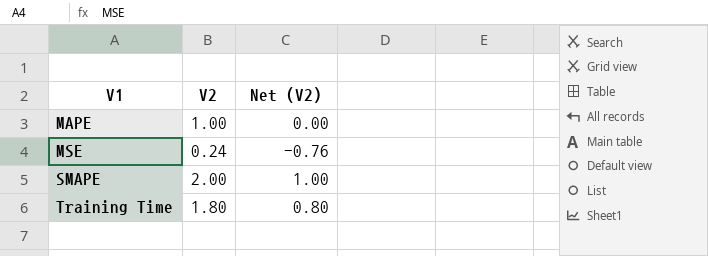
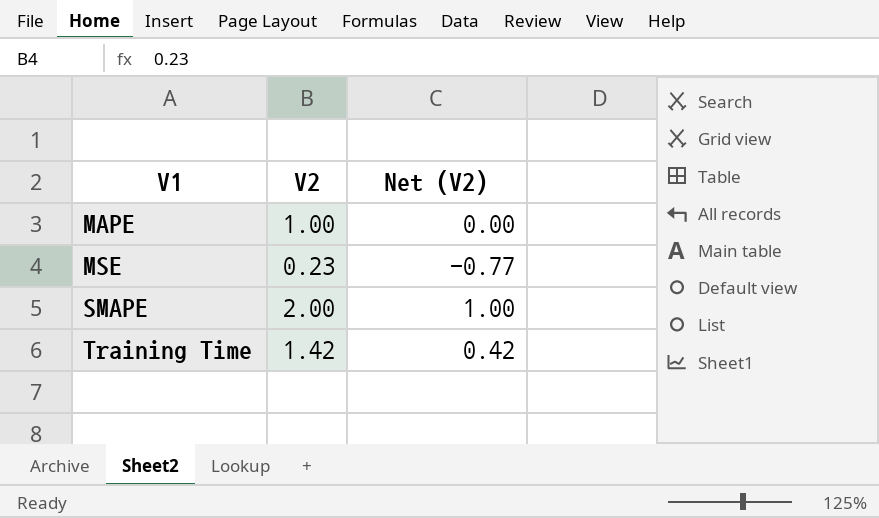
MSE | V2: 0.24 -> 0.23
MSE | Net (V2): -0.76 -> -0.77
Training Time | V2: 1.80 -> 1.42
Training Time | Net (V2): 0.80 -> 0.42

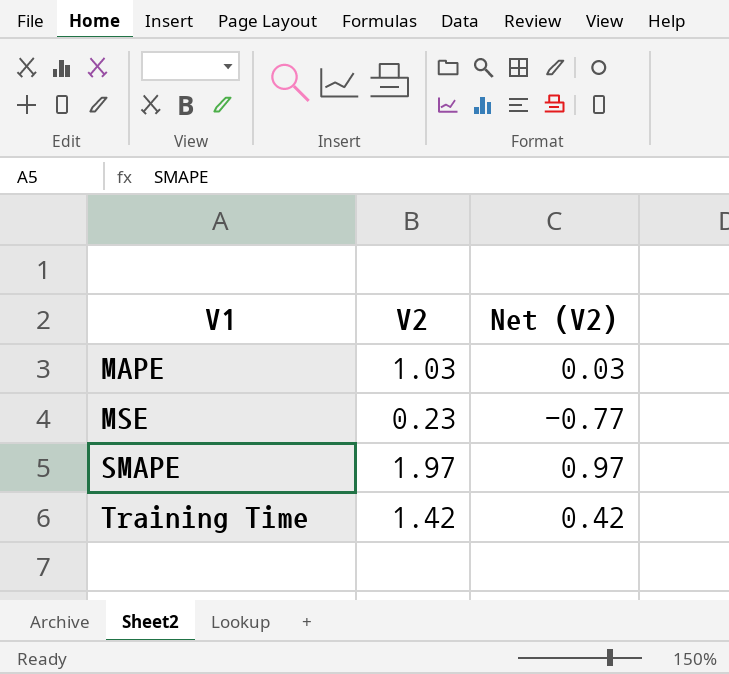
MAPE | V2: 1.00 -> 1.03
MAPE | Net (V2): 0.00 -> 0.03
SMAPE | V2: 2.00 -> 1.97
SMAPE | Net (V2): 1.00 -> 0.97

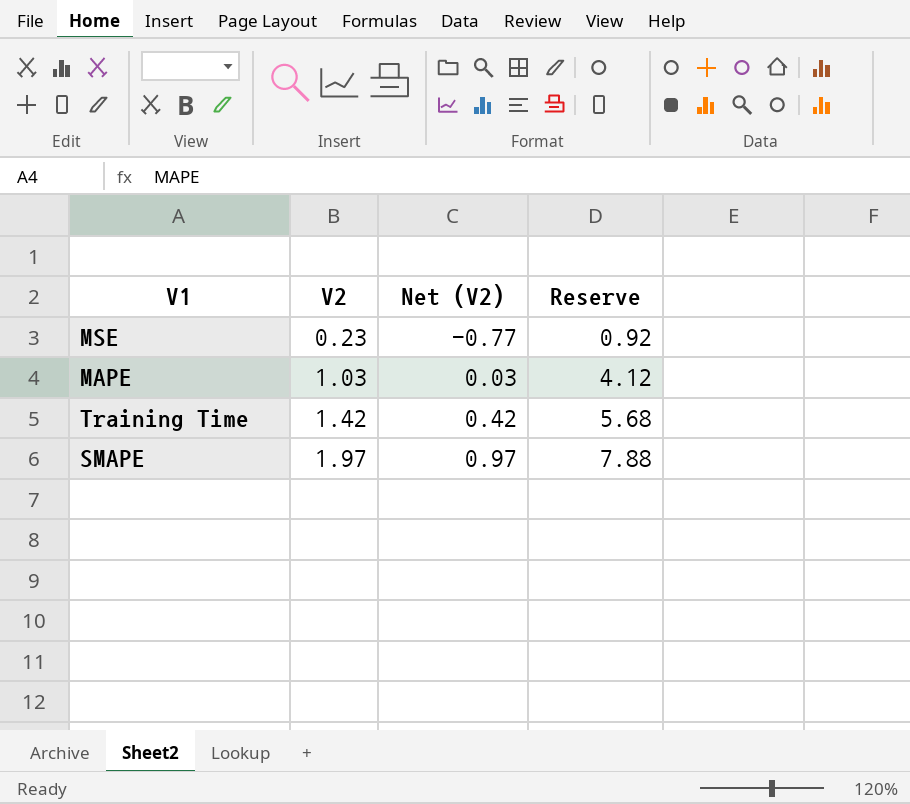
row order: V1 ascending -> V2 ascending
column Reserve | formula: none -> [V2] * 4

